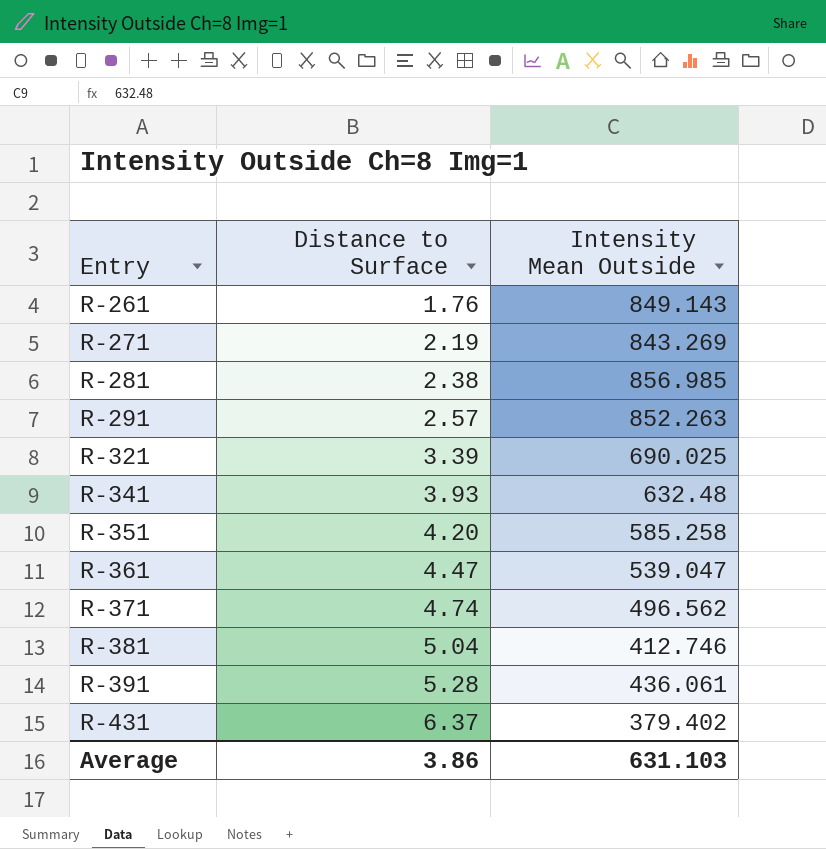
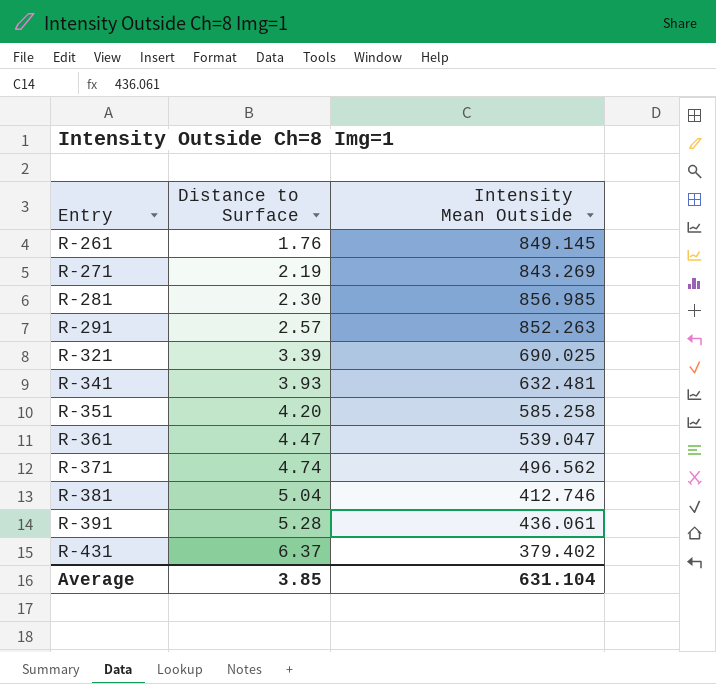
R-261 | Intensity Mean Outside: 849.143 -> 849.145
R-281 | Distance to Surface: 2.38 -> 2.30
R-341 | Intensity Mean Outside: 632.48 -> 632.481
Average | Distance to Surface: 3.86 -> 3.85
Average | Intensity Mean Outside: 631.103 -> 631.104

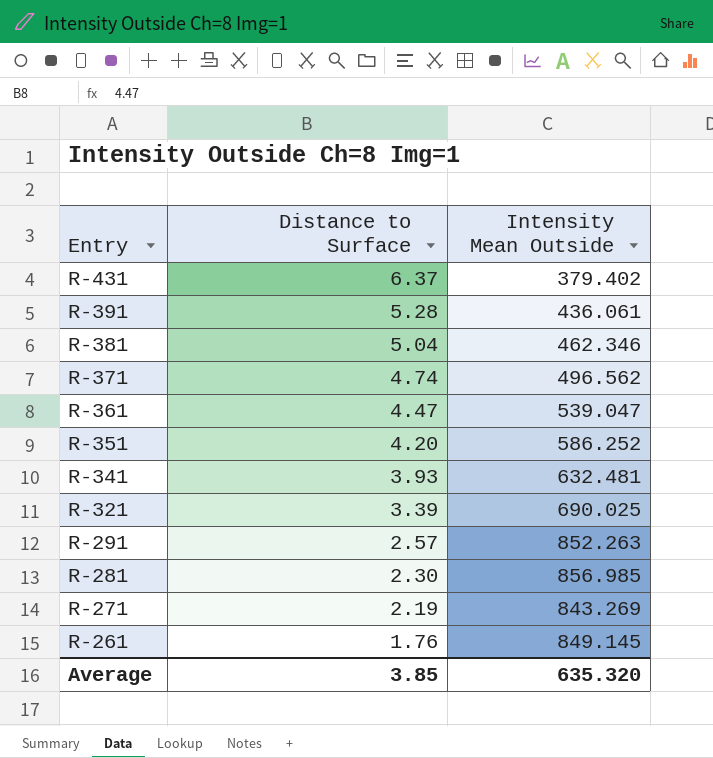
row order: Entry ascending -> Entry descending
R-381 | Intensity Mean Outside: 412.746 -> 462.346
R-351 | Intensity Mean Outside: 585.258 -> 586.252
Average | Intensity Mean Outside: 631.104 -> 635.320

